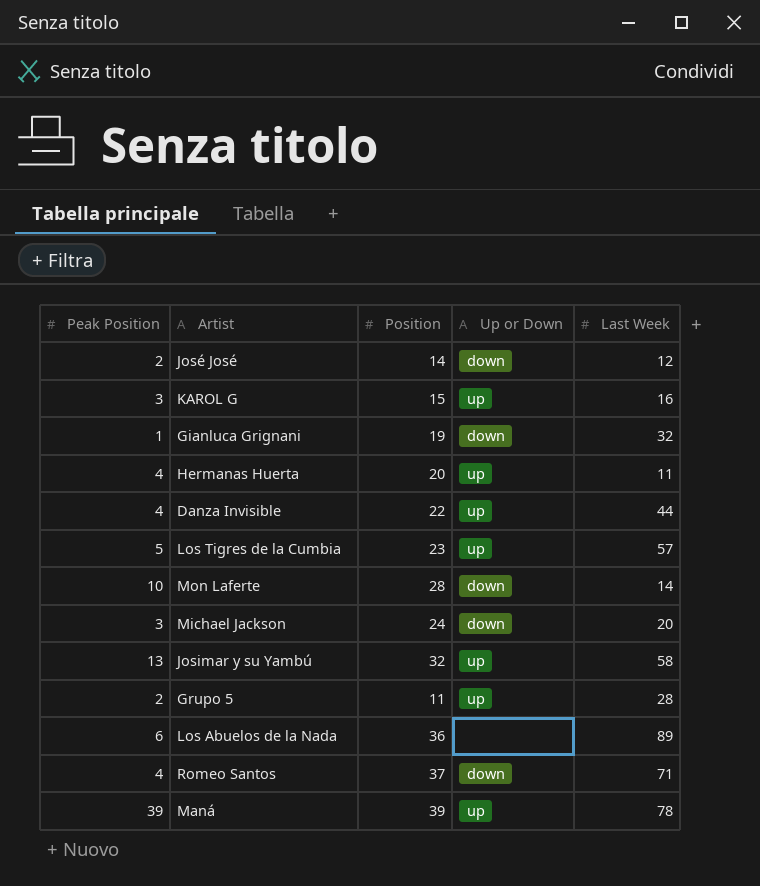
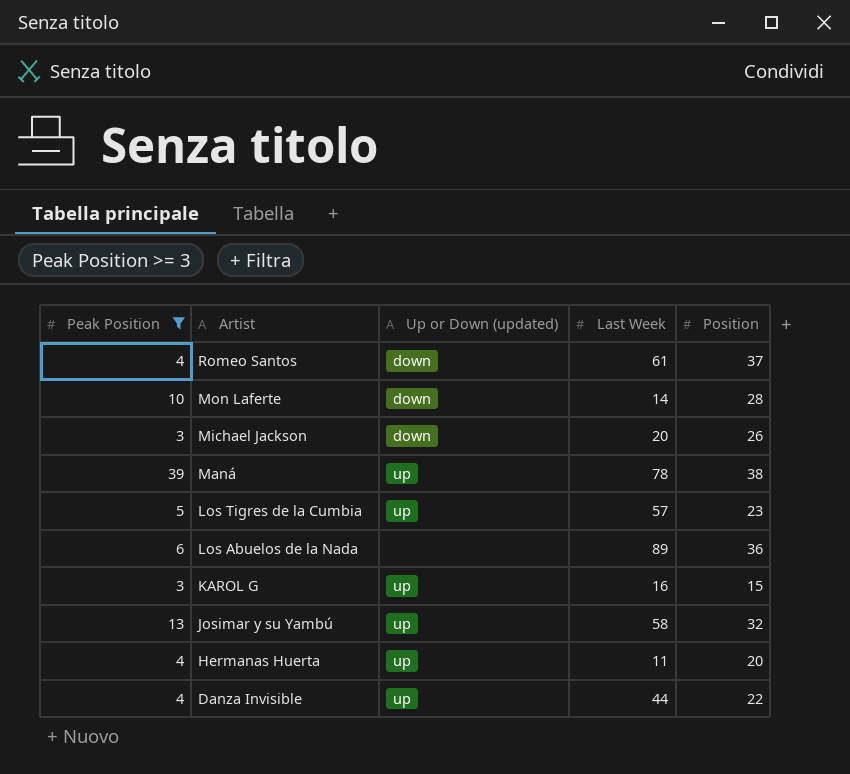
filter: none -> Peak Position >= 3
row order: none -> Artist descending
column name: Up or Down -> Up or Down (updated)
column Position | position: 3 -> 5
Romeo Santos | Last Week: 71 -> 61
Michael Jackson | Position: 24 -> 26
Maná | Position: 39 -> 38

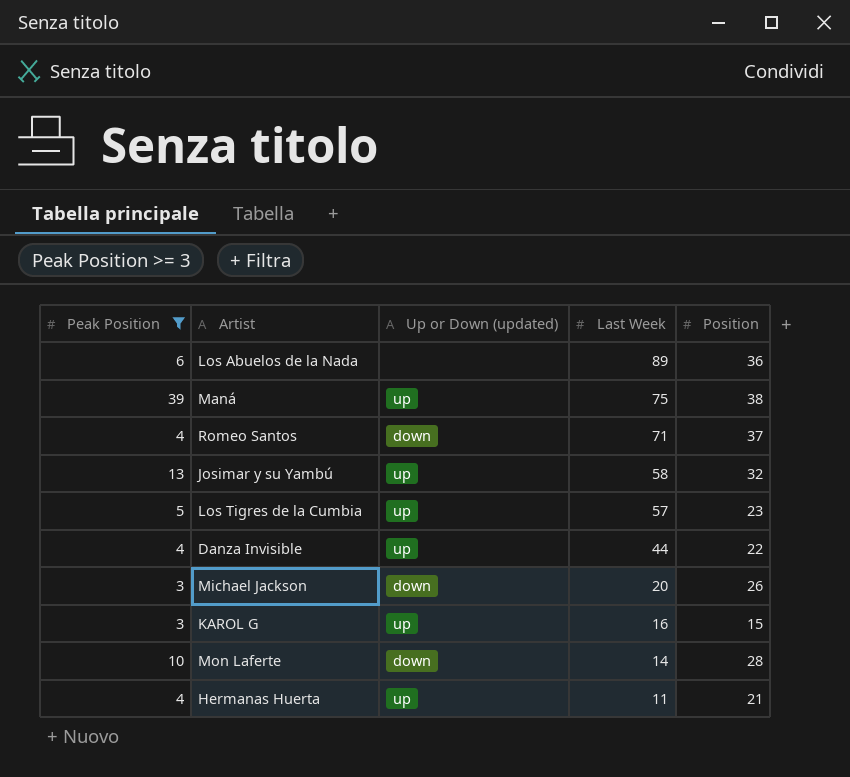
row order: Artist descending -> Last Week descending
Maná | Last Week: 78 -> 75
Romeo Santos | Last Week: 61 -> 71
Hermanas Huerta | Position: 20 -> 21

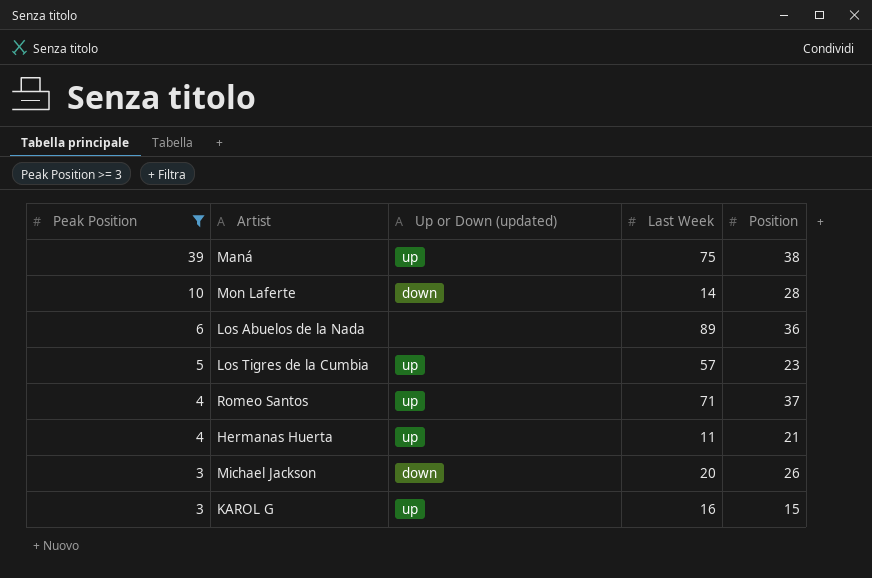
row order: Last Week descending -> Peak Position descending
row Josimar y su Yambú: 13 | up | 58 | 32 -> none
row Danza Invisible: 4 | up | 44 | 22 -> none
Romeo Santos | Up or Down (updated): down -> up

